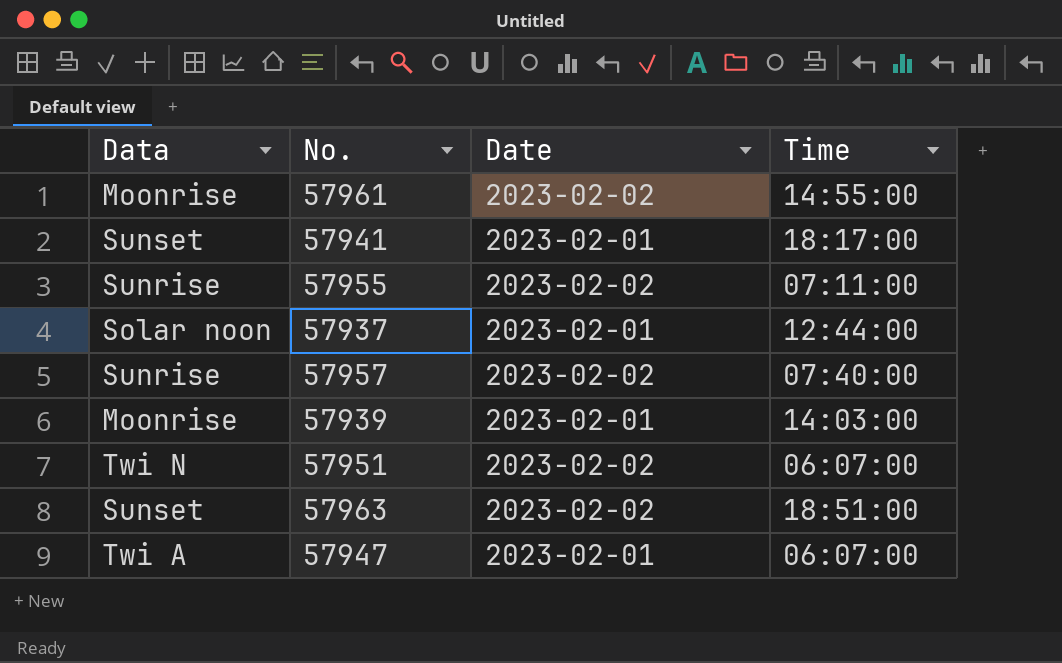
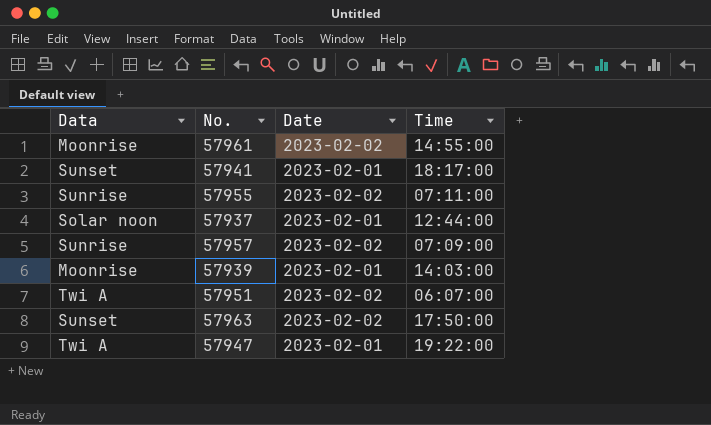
57957 | Time: 07:40:00 -> 07:09:00
57951 | Data: Twi N -> Twi A
57963 | Time: 18:51:00 -> 17:50:00
57947 | Time: 06:07:00 -> 19:22:00

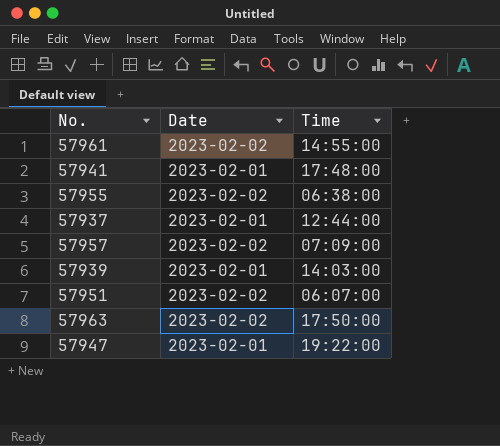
column Data | position: 1 -> none
57941 | Time: 18:17:00 -> 17:48:00
57955 | Time: 07:11:00 -> 06:38:00

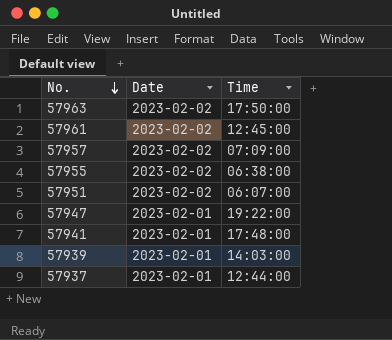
row order: none -> No. descending
57961 | Time: 14:55:00 -> 12:45:00

